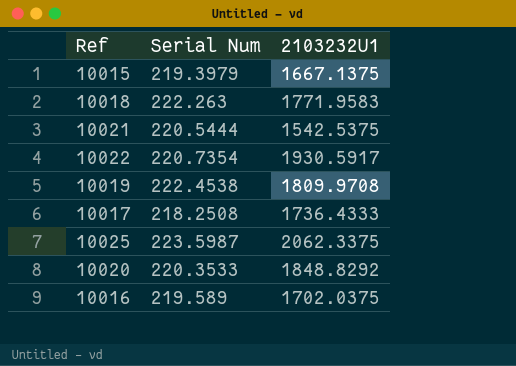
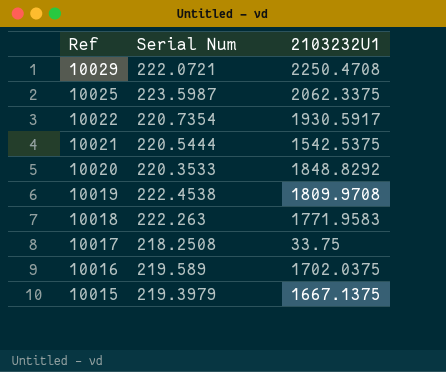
row order: none -> Ref descending
row 10029: none -> 222.0721 | 2250.4708
10017 | 2103232U1: 1736.4333 -> 33.75

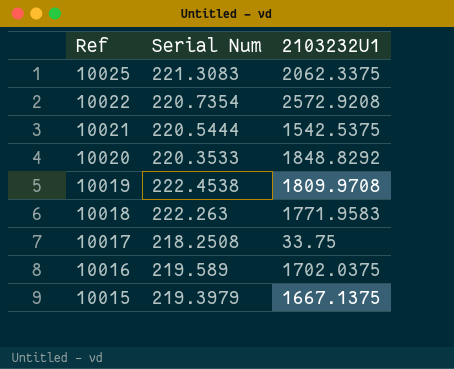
row 10029: 222.0721 | 2250.4708 -> none
10025 | Serial Num: 223.5987 -> 221.3083
10022 | 2103232U1: 1930.5917 -> 2572.9208

